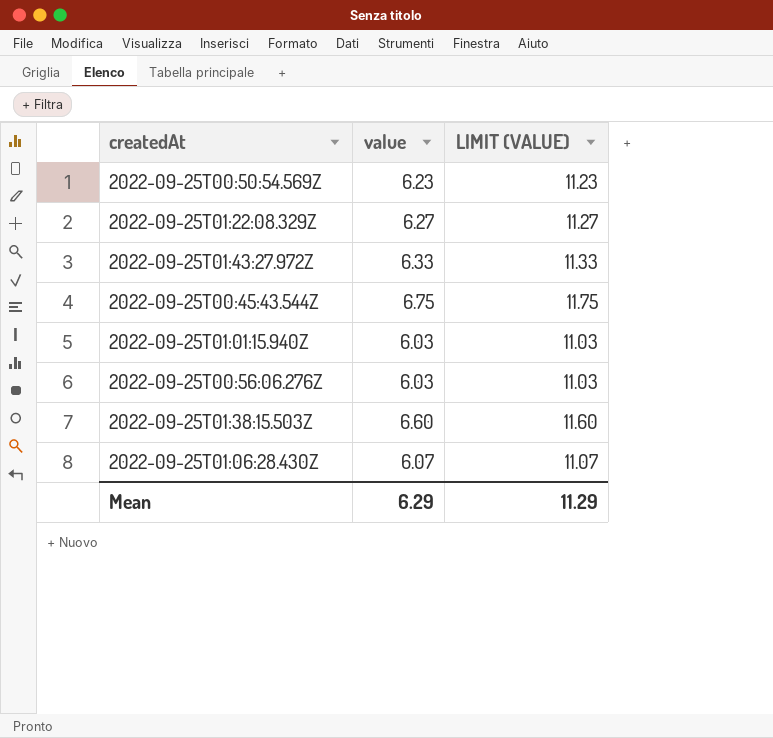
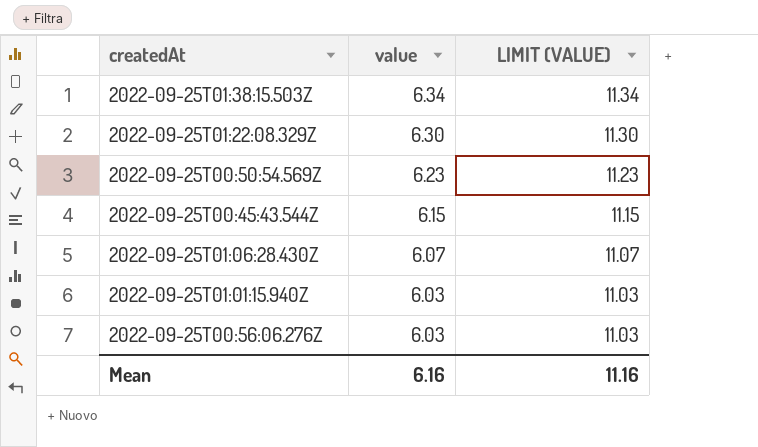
row order: none -> value descending
row 2022-09-25T01:43:27.972Z: 6.33 | 11.33 -> none
2022-09-25T01:38:15.503Z | value: 6.60 -> 6.34
2022-09-25T01:38:15.503Z | LIMIT (VALUE): 11.60 -> 11.34
2022-09-25T01:22:08.329Z | value: 6.27 -> 6.30
2022-09-25T01:22:08.329Z | LIMIT (VALUE): 11.27 -> 11.30
2022-09-25T00:45:43.544Z | value: 6.75 -> 6.15
2022-09-25T00:45:43.544Z | LIMIT (VALUE): 11.75 -> 11.15
Mean | value: 6.29 -> 6.16
Mean | LIMIT (VALUE): 11.29 -> 11.16

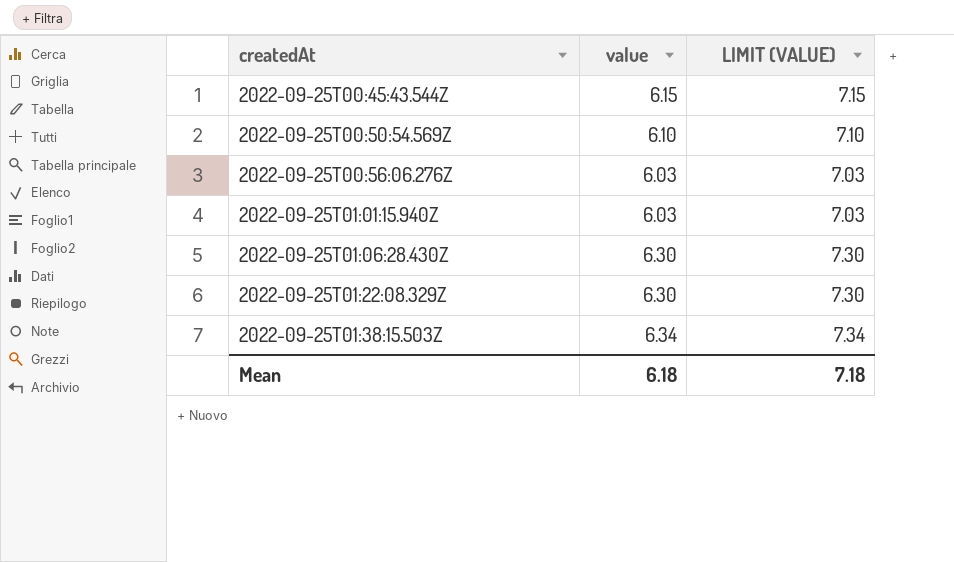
row order: value descending -> createdAt ascending
column LIMIT (VALUE) | formula: [value] + 5 -> [value] + 1
2022-09-25T00:50:54.569Z | value: 6.23 -> 6.10
2022-09-25T01:06:28.430Z | value: 6.07 -> 6.30
Mean | value: 6.16 -> 6.18
Mean | LIMIT (VALUE): 11.16 -> 7.18

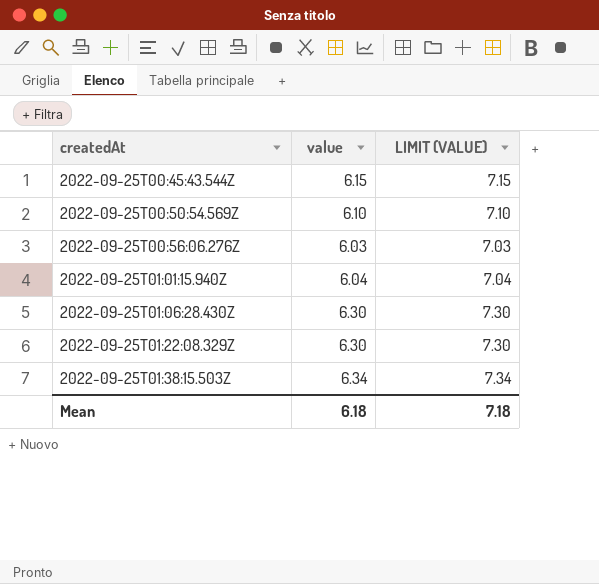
2022-09-25T01:01:15.940Z | value: 6.03 -> 6.04
2022-09-25T01:01:15.940Z | LIMIT (VALUE): 7.03 -> 7.04

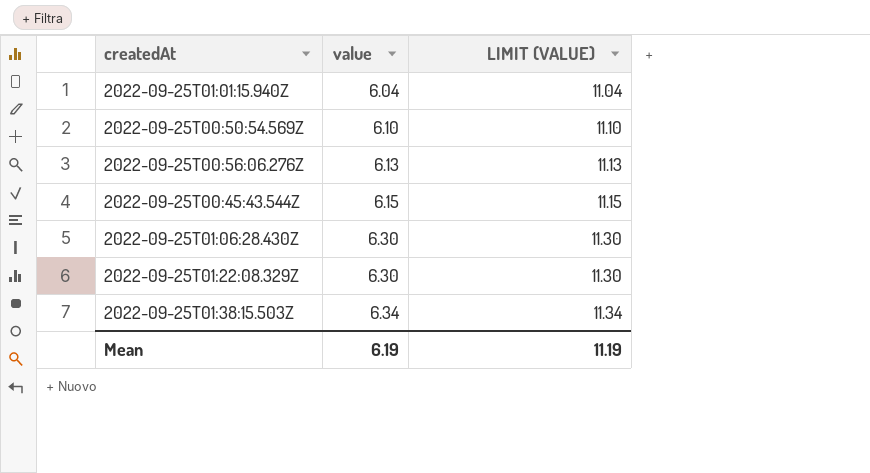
row order: createdAt ascending -> value ascending
column LIMIT (VALUE) | formula: [value] + 1 -> [value] + 5
2022-09-25T00:56:06.276Z | value: 6.03 -> 6.13
Mean | value: 6.18 -> 6.19
Mean | LIMIT (VALUE): 7.18 -> 11.19

